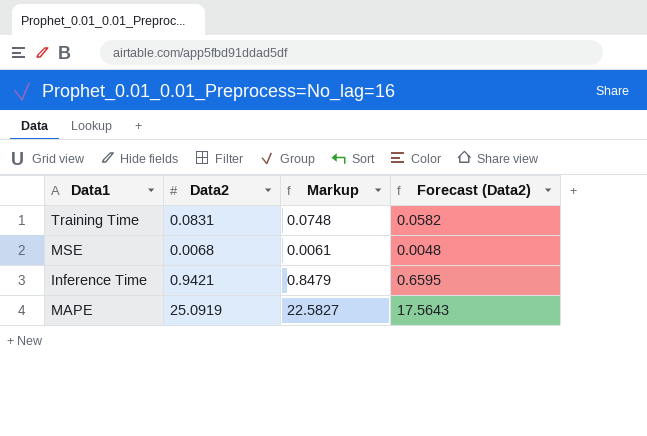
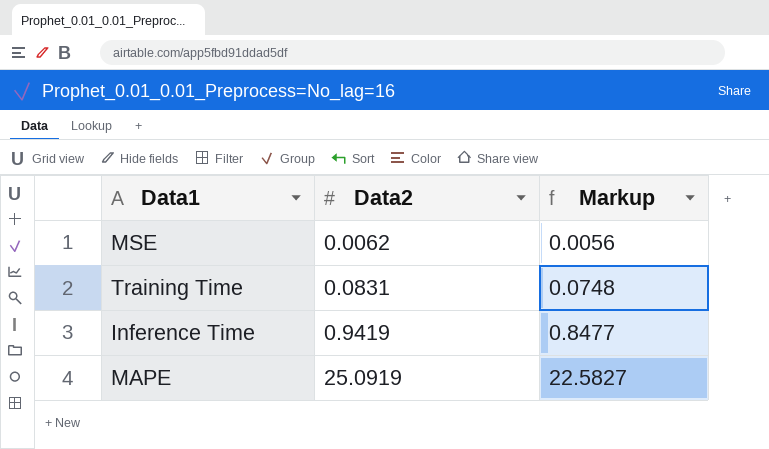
row order: none -> Data2 ascending
column Forecast (Data2) | formula: [Data2] * 0.7 -> none
MSE | Data2: 0.0068 -> 0.0062
MSE | Markup: 0.0061 -> 0.0056
Inference Time | Data2: 0.9421 -> 0.9419
Inference Time | Markup: 0.8479 -> 0.8477

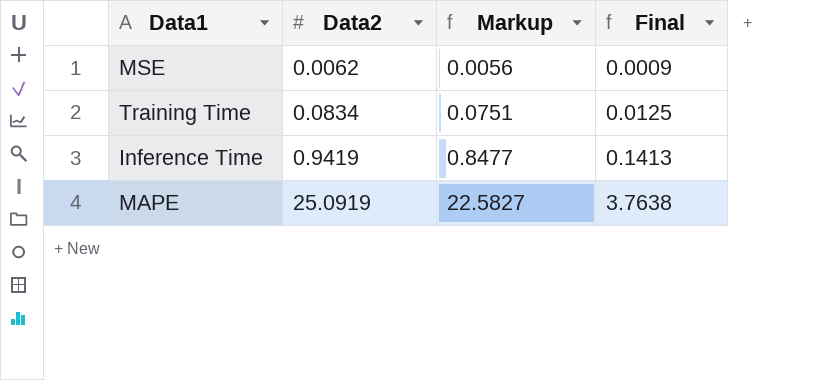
column Final | formula: none -> [Data2] * 0.15
Training Time | Data2: 0.0831 -> 0.0834
Training Time | Markup: 0.0748 -> 0.0751

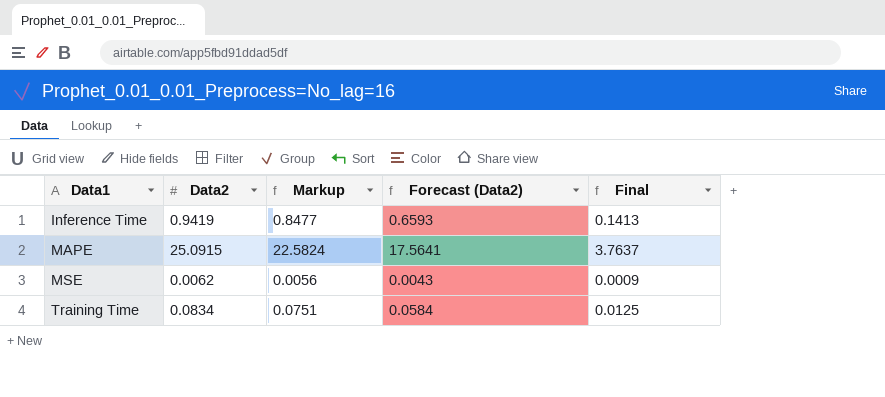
row order: Data2 ascending -> Data1 ascending
column Forecast (Data2) | formula: none -> [Data2] * 0.7
MAPE | Data2: 25.0919 -> 25.0915
MAPE | Markup: 22.5827 -> 22.5824
MAPE | Final: 3.7638 -> 3.7637

